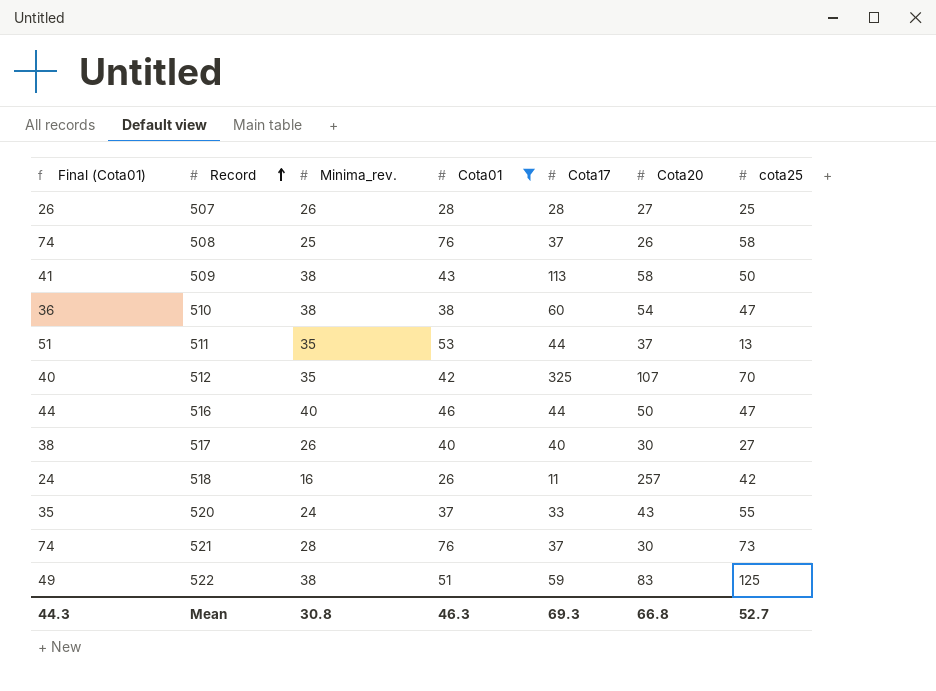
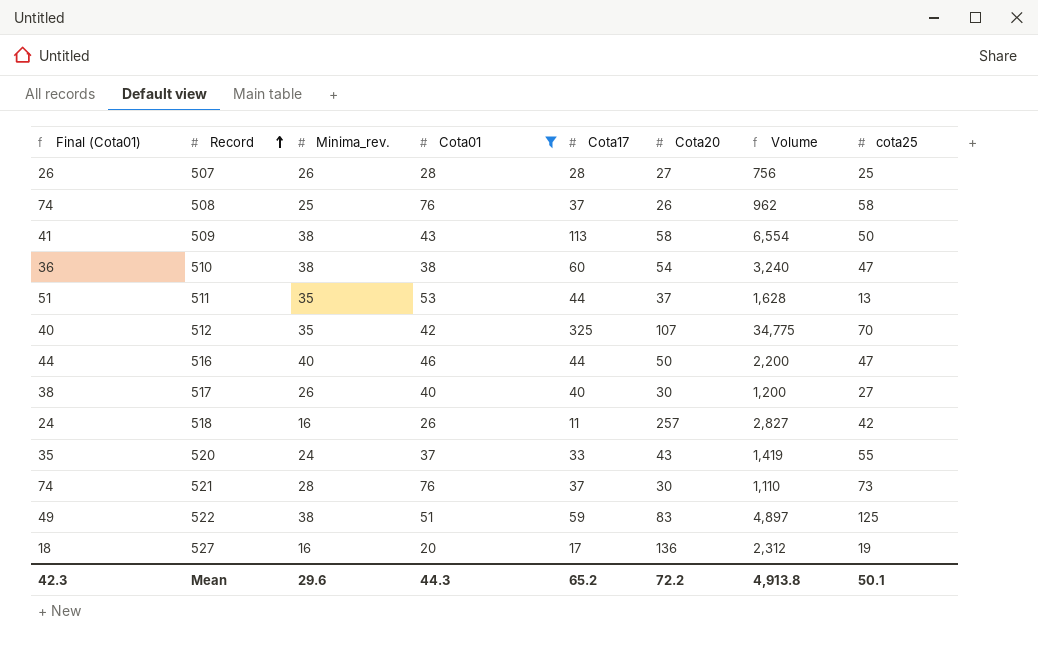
column Volume | formula: none -> [Cota17] * [Cota20]
row 527: none -> 18 | 16 | 20 | 17 | 136 | 2,312 | 19
Mean | Final (Cota01): 44.3 -> 42.3
Mean | Minima_rev.: 30.8 -> 29.6
Mean | Cota01: 46.3 -> 44.3
Mean | Cota17: 69.3 -> 65.2
Mean | Cota20: 66.8 -> 72.2
Mean | cota25: 52.7 -> 50.1

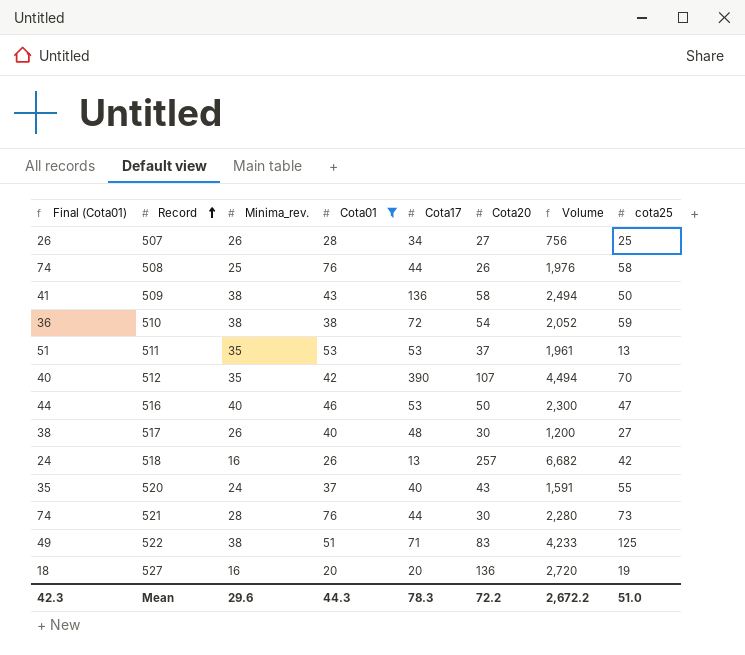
column Volume | formula: [Cota17] * [Cota20] -> [Cota01] * [Cota20]
507 | Cota17: 28 -> 34
508 | Cota17: 37 -> 44
509 | Cota17: 113 -> 136
510 | Cota17: 60 -> 72
510 | cota25: 47 -> 59
511 | Cota17: 44 -> 53
512 | Cota17: 325 -> 390
516 | Cota17: 44 -> 53
517 | Cota17: 40 -> 48
518 | Cota17: 11 -> 13
520 | Cota17: 33 -> 40
521 | Cota17: 37 -> 44
522 | Cota17: 59 -> 71
527 | Cota17: 17 -> 20
Mean | Cota17: 65.2 -> 78.3
Mean | Volume: 4,913.8 -> 2,672.2
Mean | cota25: 50.1 -> 51.0

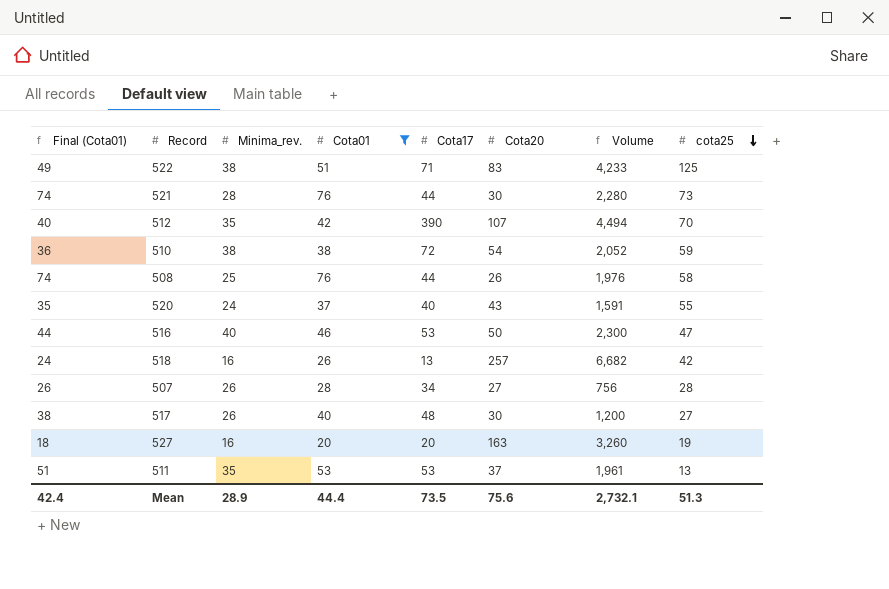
row order: Record ascending -> cota25 descending
row 509: 41 | 38 | 43 | 136 | 58 | 2,494 | 50 -> none
507 | cota25: 25 -> 28
527 | Cota20: 136 -> 163
527 | Volume: 2,720 -> 3,260
Mean | Final (Cota01): 42.3 -> 42.4
Mean | Minima_rev.: 29.6 -> 28.9
Mean | Cota01: 44.3 -> 44.4
Mean | Cota17: 78.3 -> 73.5
Mean | Cota20: 72.2 -> 75.6
Mean | Volume: 2,672.2 -> 2,732.1
Mean | cota25: 51.0 -> 51.3

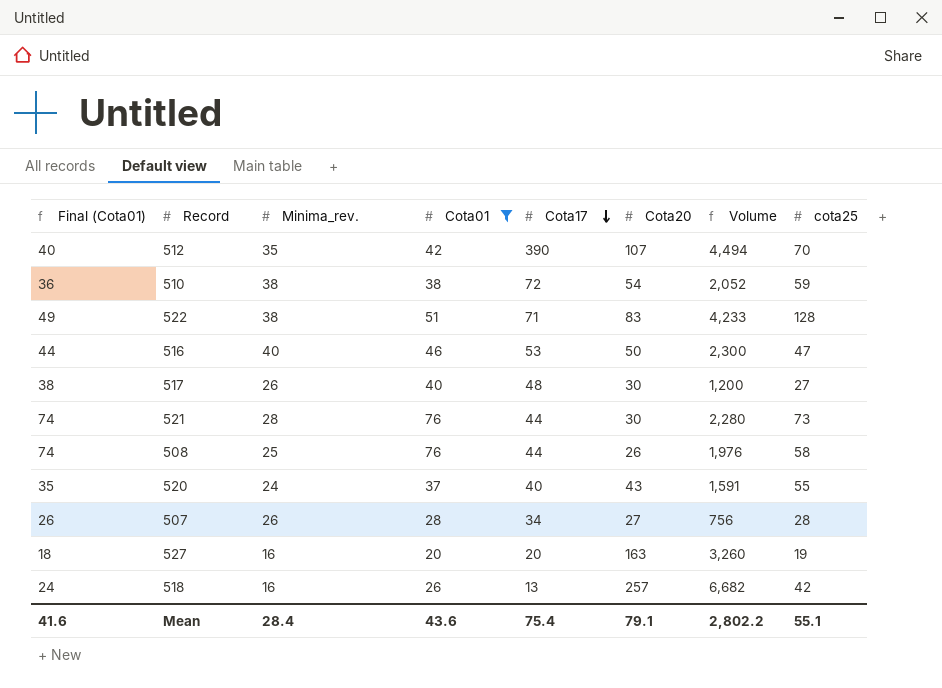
row order: cota25 descending -> Cota17 descending
row 511: 51 | 35 | 53 | 53 | 37 | 1,961 | 13 -> none
522 | cota25: 125 -> 128
Mean | Final (Cota01): 42.4 -> 41.6
Mean | Minima_rev.: 28.9 -> 28.4
Mean | Cota01: 44.4 -> 43.6
Mean | Cota17: 73.5 -> 75.4
Mean | Cota20: 75.6 -> 79.1
Mean | Volume: 2,732.1 -> 2,802.2
Mean | cota25: 51.3 -> 55.1

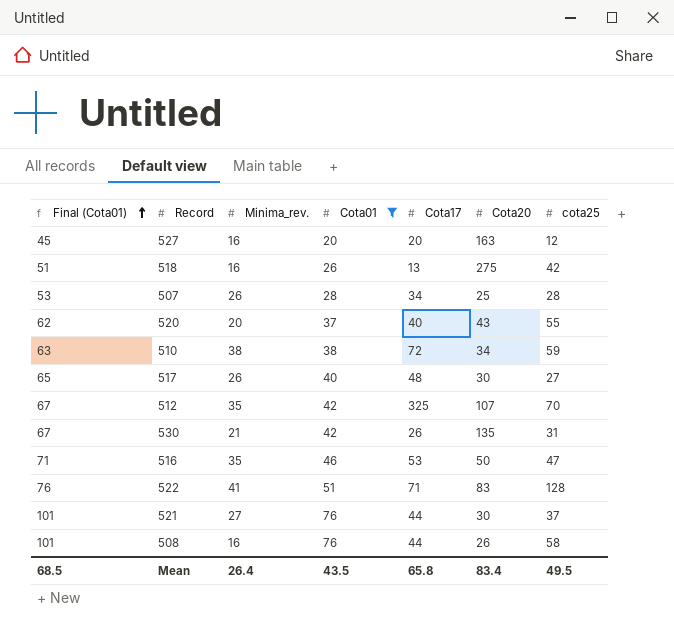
row order: Cota17 descending -> Final (Cota01) ascending
column Volume | formula: [Cota01] * [Cota20] -> none
column Final (Cota01) | formula: [Cota01] - 2 -> [Cota01] + 25
527 | cota25: 19 -> 12
518 | Cota20: 257 -> 275
507 | Cota20: 27 -> 25
520 | Minima_rev.: 24 -> 20
510 | Cota20: 54 -> 34
512 | Cota17: 390 -> 325
row 530: none -> 67 | 21 | 42 | 26 | 135 | 31
516 | Minima_rev.: 40 -> 35
522 | Minima_rev.: 38 -> 41
521 | Minima_rev.: 28 -> 27
521 | cota25: 73 -> 37
508 | Minima_rev.: 25 -> 16
Mean | Final (Cota01): 41.6 -> 68.5
Mean | Minima_rev.: 28.4 -> 26.4
Mean | Cota01: 43.6 -> 43.5
Mean | Cota17: 75.4 -> 65.8
Mean | Cota20: 79.1 -> 83.4
Mean | cota25: 55.1 -> 49.5

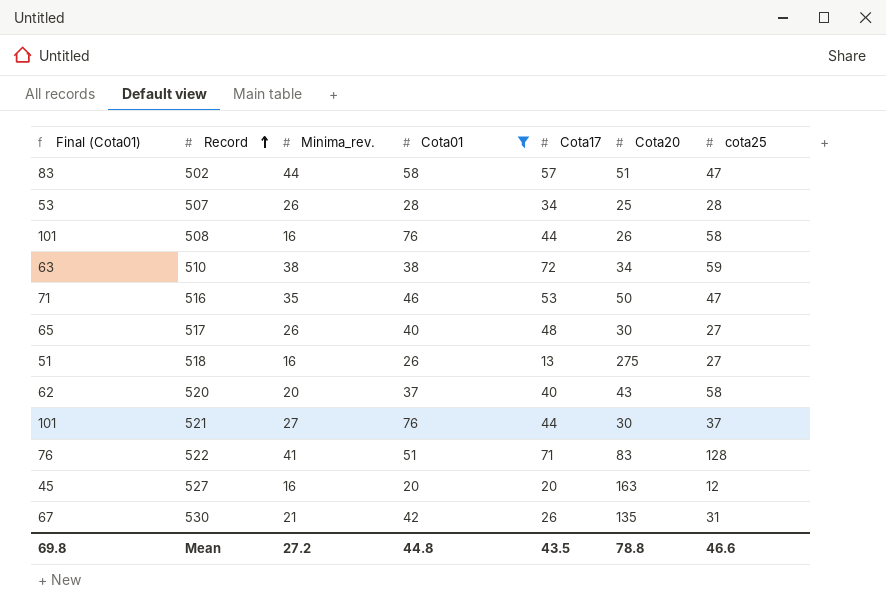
row order: Final (Cota01) ascending -> Record ascending
row 512: 67 | 35 | 42 | 325 | 107 | 70 -> none
row 502: none -> 83 | 44 | 58 | 57 | 51 | 47
518 | cota25: 42 -> 27
520 | cota25: 55 -> 58
Mean | Final (Cota01): 68.5 -> 69.8
Mean | Minima_rev.: 26.4 -> 27.2
Mean | Cota01: 43.5 -> 44.8
Mean | Cota17: 65.8 -> 43.5
Mean | Cota20: 83.4 -> 78.8
Mean | cota25: 49.5 -> 46.6

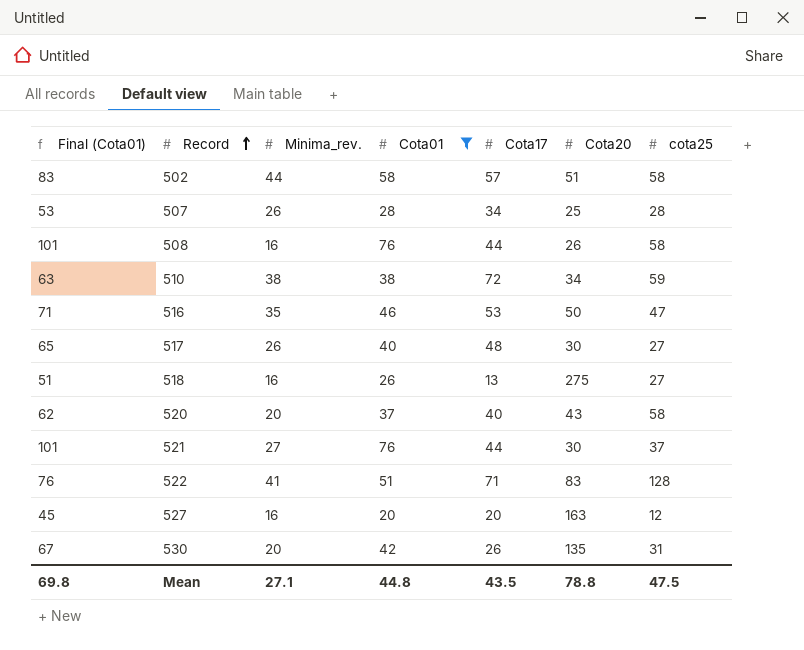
502 | cota25: 47 -> 58
530 | Minima_rev.: 21 -> 20
Mean | Minima_rev.: 27.2 -> 27.1
Mean | cota25: 46.6 -> 47.5

